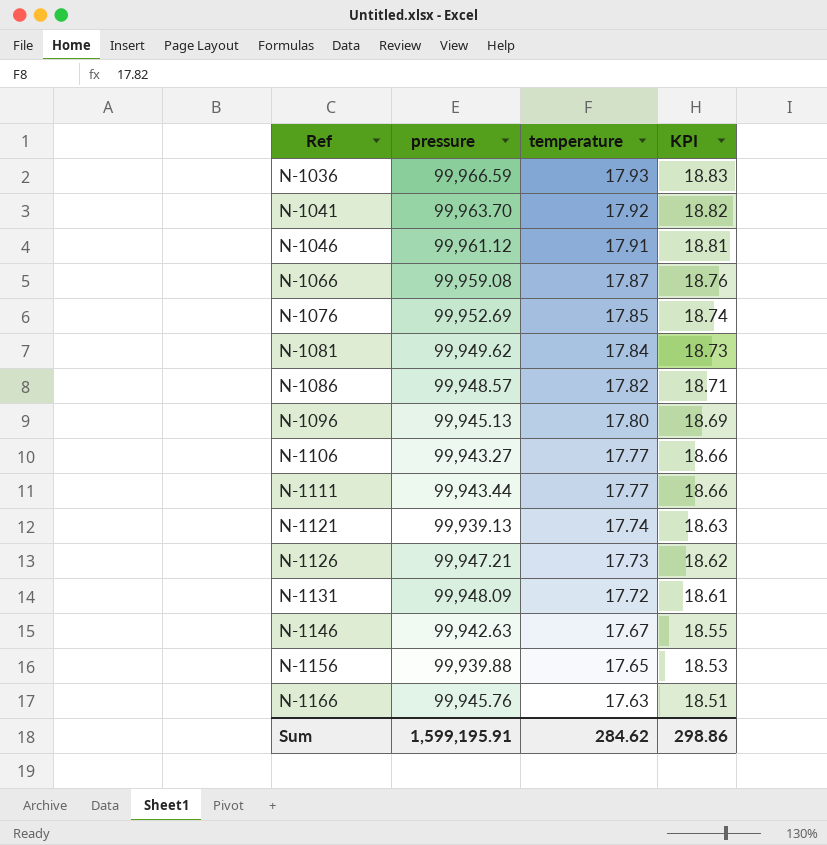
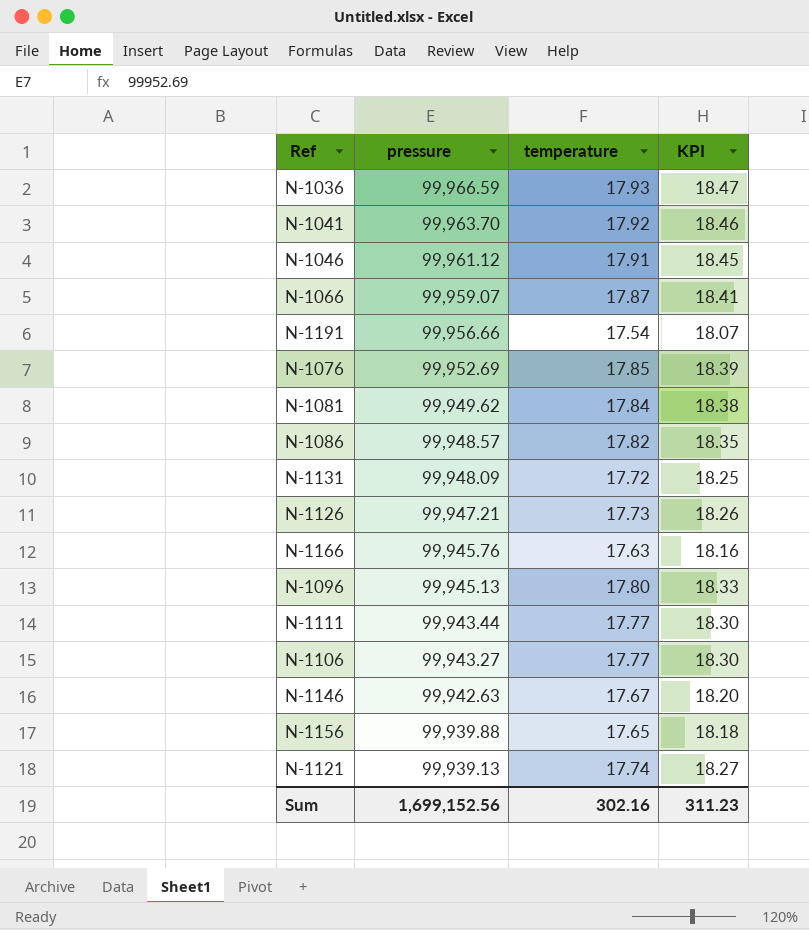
row order: Ref ascending -> pressure descending
column KPI | formula: [temperature] * 1.05 -> [temperature] * 1.03
N-1066 | pressure: 99,959.08 -> 99,959.07
row N-1191: none -> 99,956.66 | 17.54 | 18.07
Sum | pressure: 1,599,195.91 -> 1,699,152.56
Sum | temperature: 284.62 -> 302.16
Sum | KPI: 298.86 -> 311.23

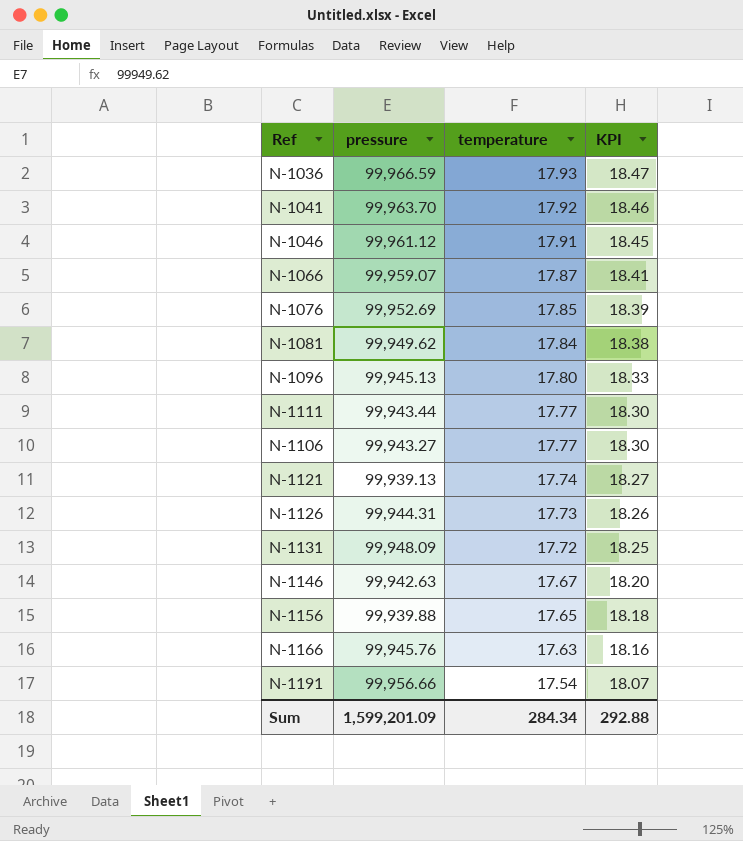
row order: pressure descending -> temperature descending
row N-1086: 99,948.57 | 17.82 | 18.35 -> none
N-1126 | pressure: 99,947.21 -> 99,944.31
Sum | pressure: 1,699,152.56 -> 1,599,201.09
Sum | temperature: 302.16 -> 284.34
Sum | KPI: 311.23 -> 292.88

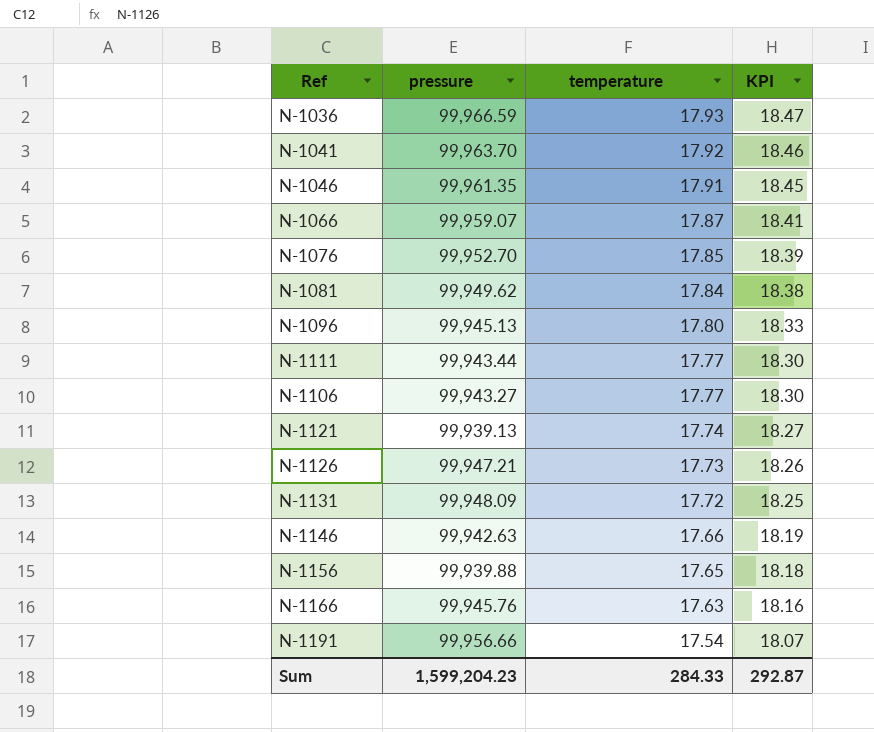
N-1046 | pressure: 99,961.12 -> 99,961.35
N-1076 | pressure: 99,952.69 -> 99,952.70
N-1126 | pressure: 99,944.31 -> 99,947.21
N-1146 | temperature: 17.67 -> 17.66
N-1146 | KPI: 18.20 -> 18.19
Sum | pressure: 1,599,201.09 -> 1,599,204.23
Sum | temperature: 284.34 -> 284.33
Sum | KPI: 292.88 -> 292.87

